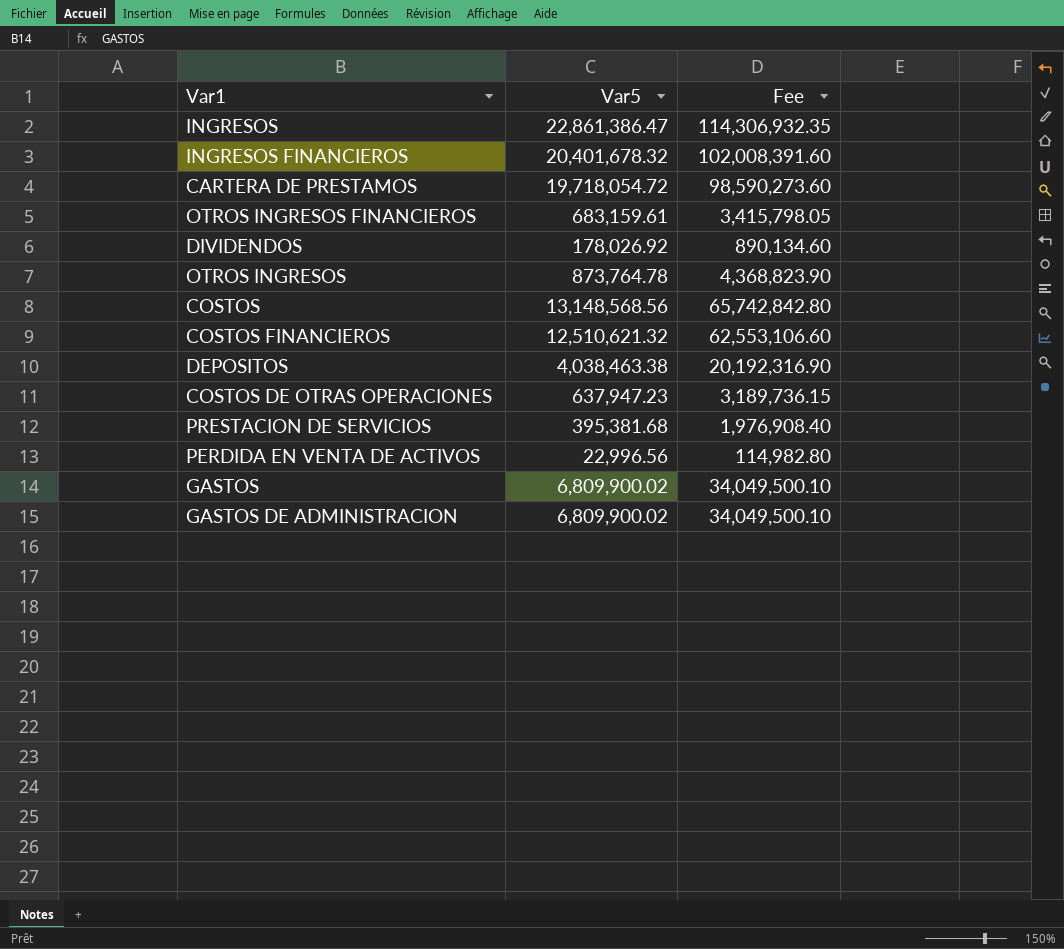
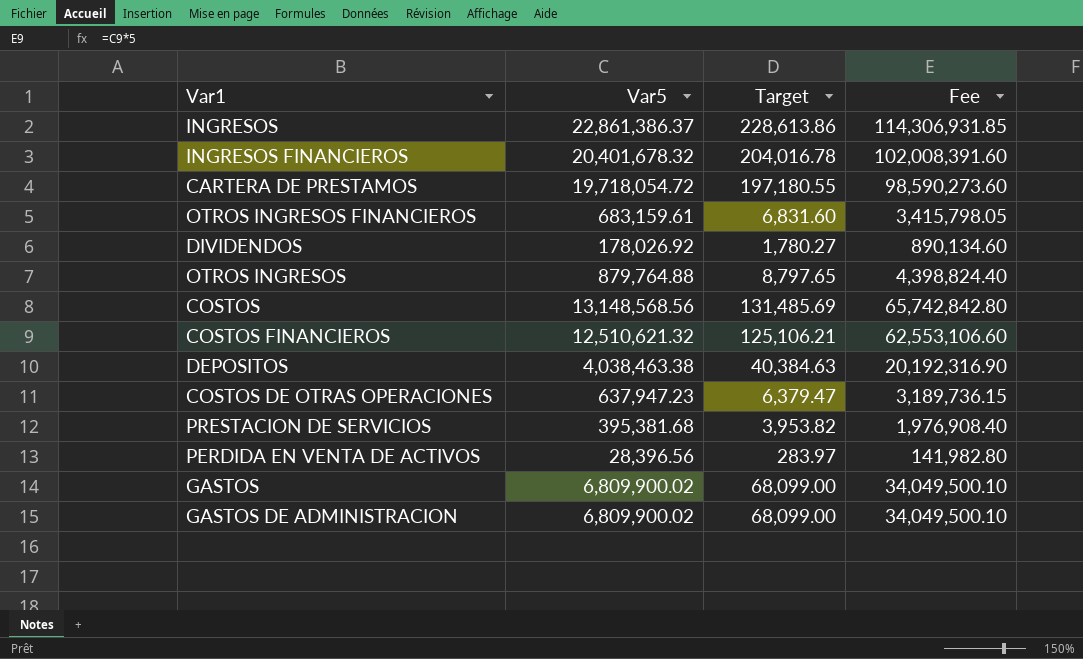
column Target | formula: none -> [Var5] * 0.01
INGRESOS | Var5: 22,861,386.47 -> 22,861,386.37
INGRESOS | Fee: 114,306,932.35 -> 114,306,931.85
OTROS INGRESOS | Var5: 873,764.78 -> 879,764.88
OTROS INGRESOS | Fee: 4,368,823.90 -> 4,398,824.40
PERDIDA EN VENTA DE ACTIVOS | Var5: 22,996.56 -> 28,396.56
PERDIDA EN VENTA DE ACTIVOS | Fee: 114,982.80 -> 141,982.80

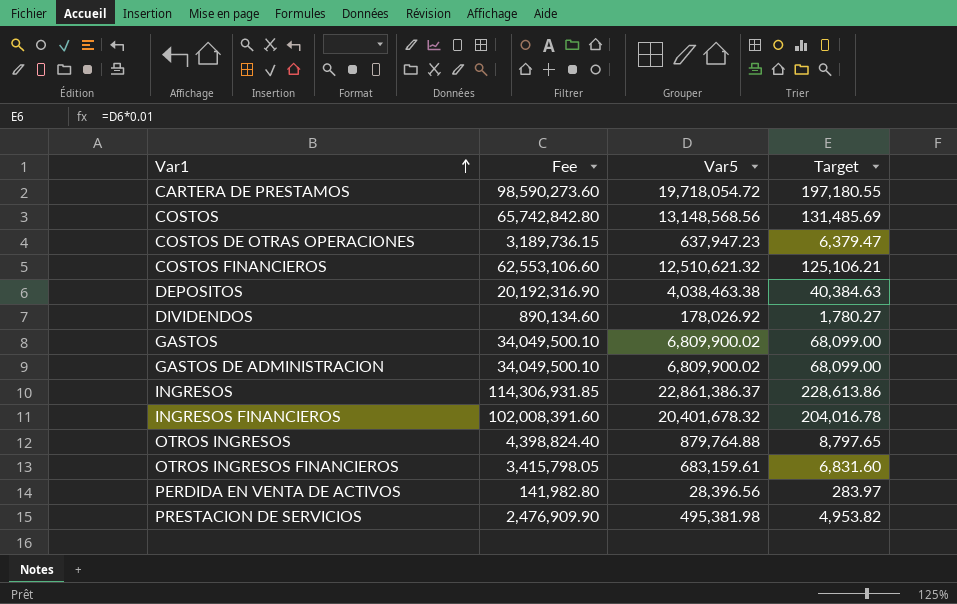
row order: none -> Var1 ascending
column Fee | position: 4 -> 2
PRESTACION DE SERVICIOS | Fee: 1,976,908.40 -> 2,476,909.90
PRESTACION DE SERVICIOS | Var5: 395,381.68 -> 495,381.98
PRESTACION DE SERVICIOS | Target: 3,953.82 -> 4,953.82

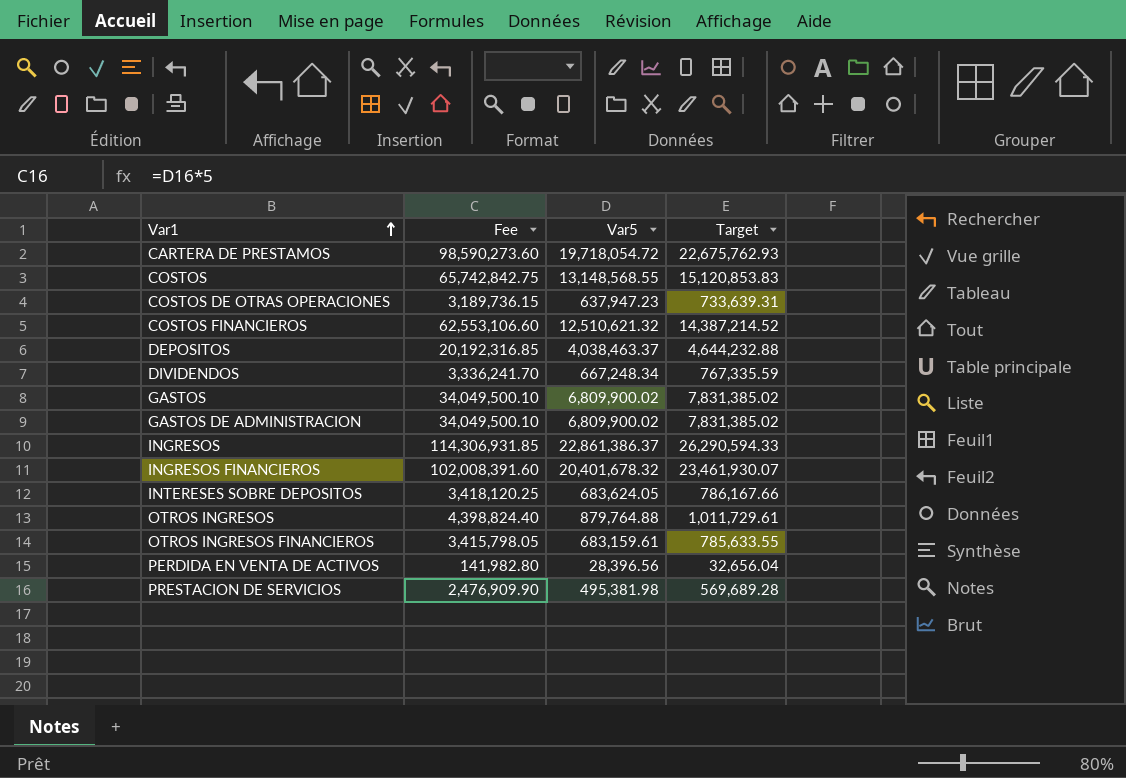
column Target | formula: [Var5] * 0.01 -> [Var5] * 1.15
COSTOS | Fee: 65,742,842.80 -> 65,742,842.75
COSTOS | Var5: 13,148,568.56 -> 13,148,568.55
DEPOSITOS | Fee: 20,192,316.90 -> 20,192,316.85
DEPOSITOS | Var5: 4,038,463.38 -> 4,038,463.37
DIVIDENDOS | Fee: 890,134.60 -> 3,336,241.70
DIVIDENDOS | Var5: 178,026.92 -> 667,248.34
row INTERESES SOBRE DEPOSITOS: none -> 3,418,120.25 | 683,624.05 | 786,167.66

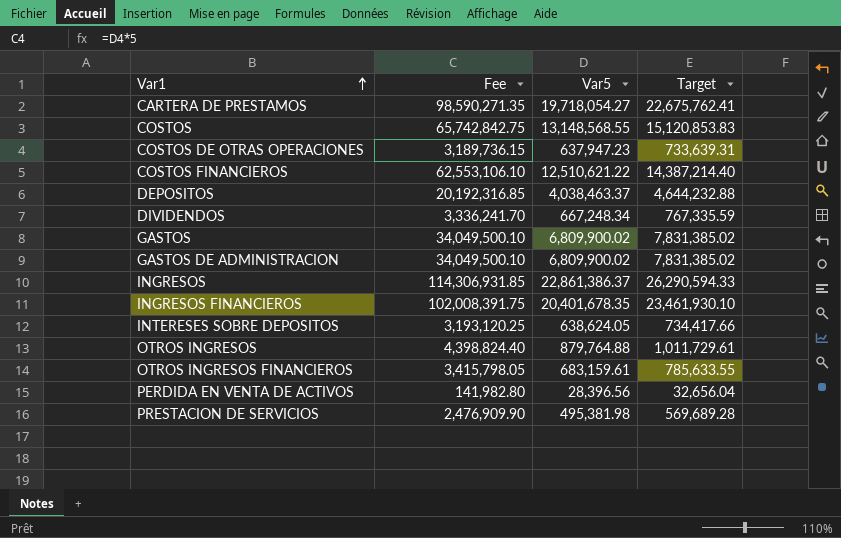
CARTERA DE PRESTAMOS | Fee: 98,590,273.60 -> 98,590,271.35
CARTERA DE PRESTAMOS | Var5: 19,718,054.72 -> 19,718,054.27
CARTERA DE PRESTAMOS | Target: 22,675,762.93 -> 22,675,762.41
COSTOS FINANCIEROS | Fee: 62,553,106.60 -> 62,553,106.10
COSTOS FINANCIEROS | Var5: 12,510,621.32 -> 12,510,621.22
COSTOS FINANCIEROS | Target: 14,387,214.52 -> 14,387,214.40
INGRESOS FINANCIEROS | Fee: 102,008,391.60 -> 102,008,391.75
INGRESOS FINANCIEROS | Var5: 20,401,678.32 -> 20,401,678.35
INGRESOS FINANCIEROS | Target: 23,461,930.07 -> 23,461,930.10
INTERESES SOBRE DEPOSITOS | Fee: 3,418,120.25 -> 3,193,120.25
INTERESES SOBRE DEPOSITOS | Var5: 683,624.05 -> 638,624.05
INTERESES SOBRE DEPOSITOS | Target: 786,167.66 -> 734,417.66

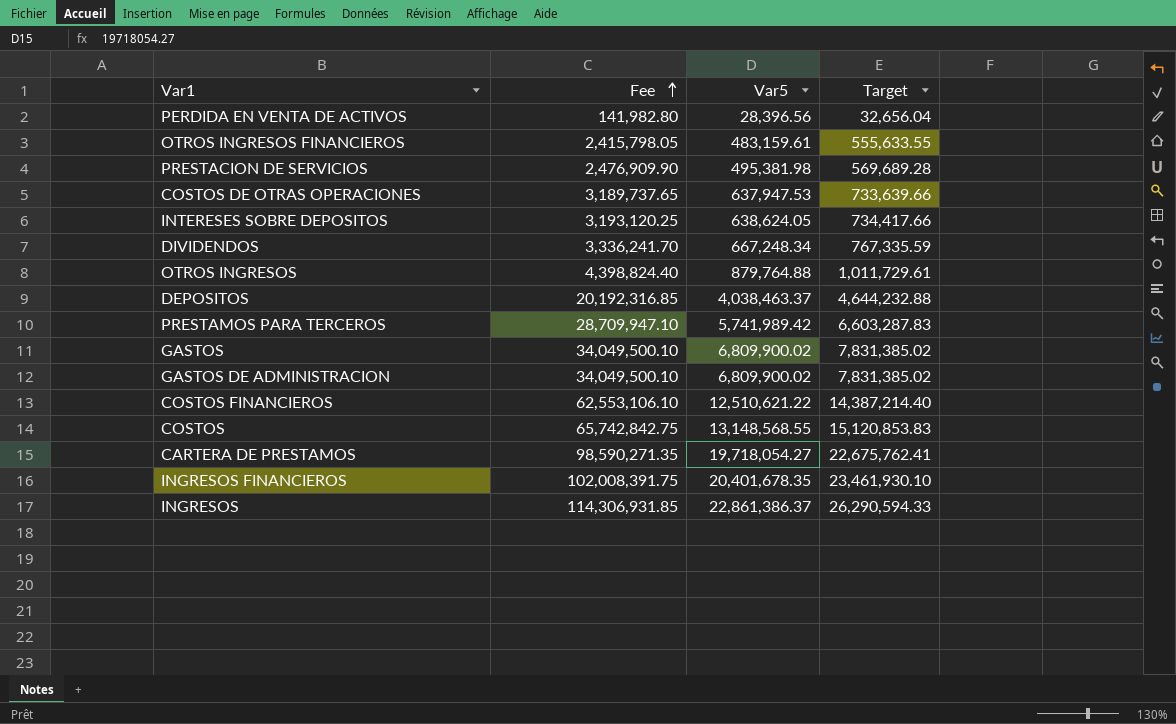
row order: Var1 ascending -> Fee ascending
OTROS INGRESOS FINANCIEROS | Fee: 3,415,798.05 -> 2,415,798.05
OTROS INGRESOS FINANCIEROS | Var5: 683,159.61 -> 483,159.61
OTROS INGRESOS FINANCIEROS | Target: 785,633.55 -> 555,633.55
COSTOS DE OTRAS OPERACIONES | Fee: 3,189,736.15 -> 3,189,737.65
COSTOS DE OTRAS OPERACIONES | Var5: 637,947.23 -> 637,947.53
COSTOS DE OTRAS OPERACIONES | Target: 733,639.31 -> 733,639.66
row PRESTAMOS PARA TERCEROS: none -> 28,709,947.10 | 5,741,989.42 | 6,603,287.83

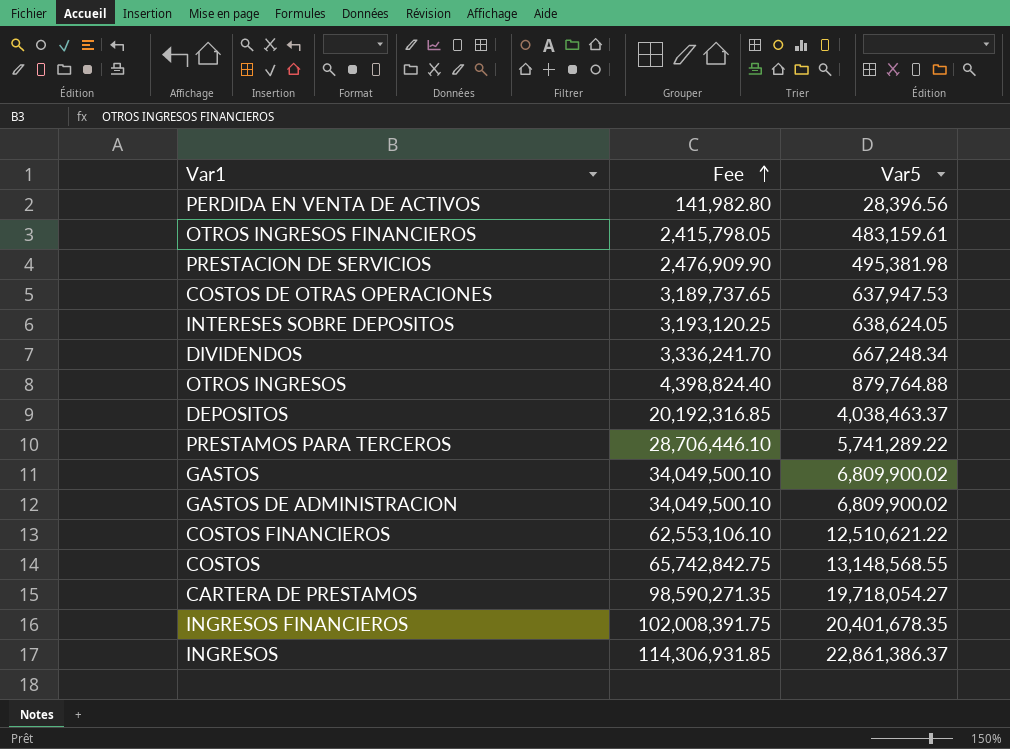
column Target | formula: [Var5] * 1.15 -> none
PRESTAMOS PARA TERCEROS | Fee: 28,709,947.10 -> 28,706,446.10
PRESTAMOS PARA TERCEROS | Var5: 5,741,989.42 -> 5,741,289.22

